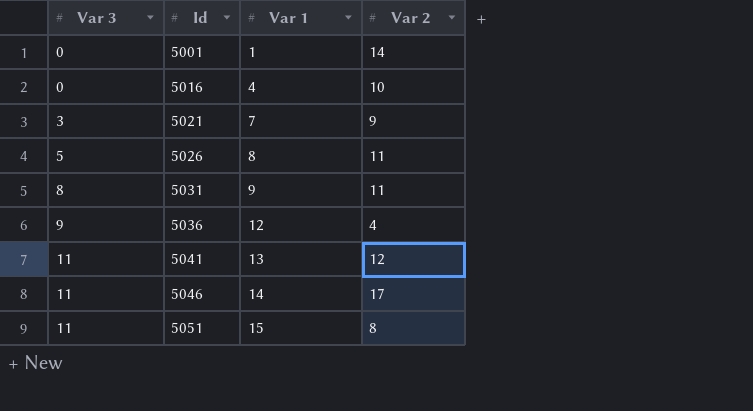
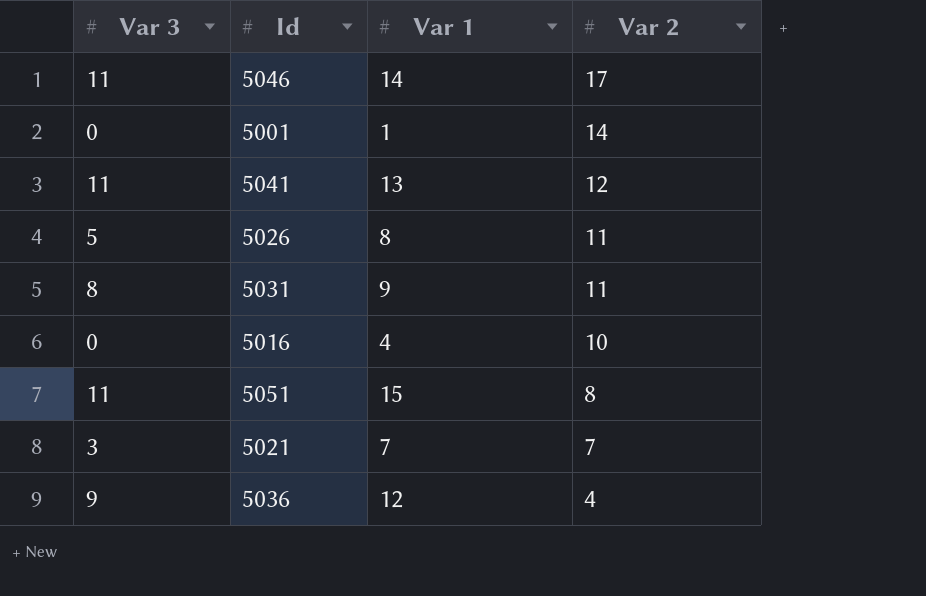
row order: Var 3 ascending -> Var 2 descending
5021 | Var 2: 9 -> 7

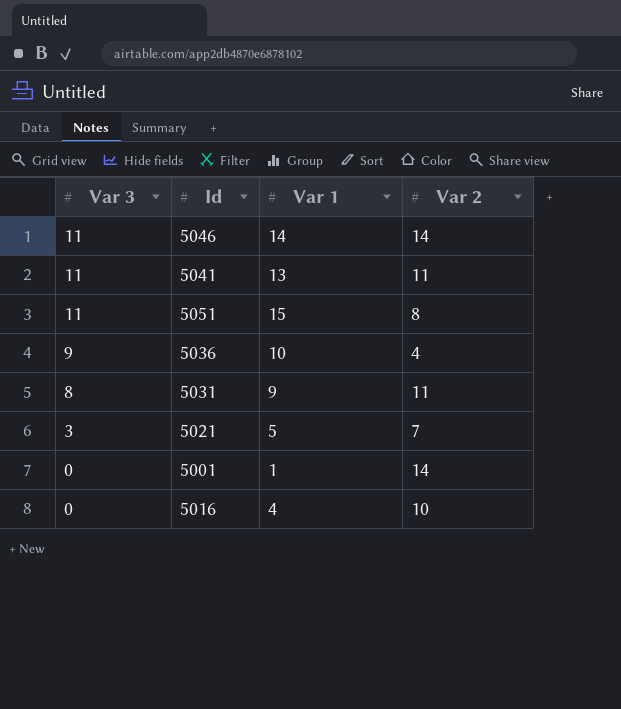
row order: Var 2 descending -> Var 3 descending
row 5026: 5 | 8 | 11 -> none
5046 | Var 2: 17 -> 14
5041 | Var 2: 12 -> 11
5036 | Var 1: 12 -> 10
5021 | Var 1: 7 -> 5

